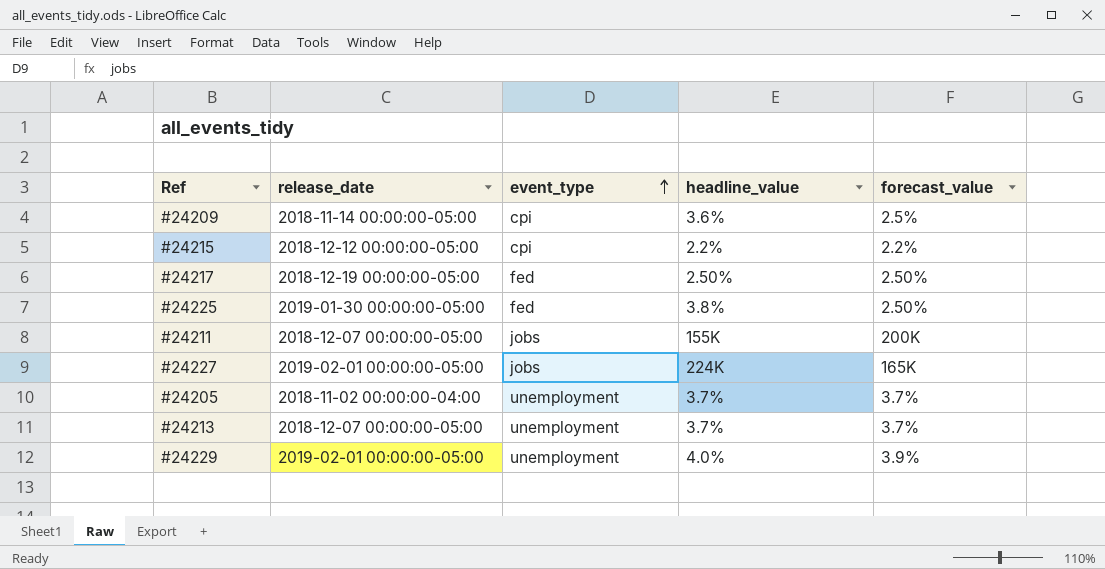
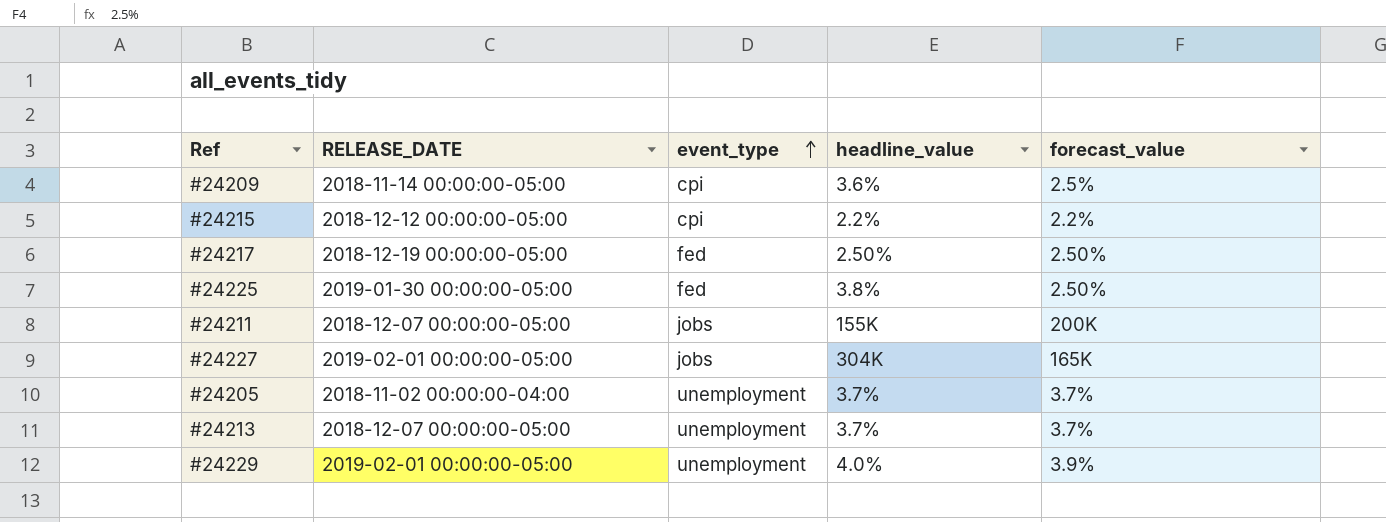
column name: release_date -> RELEASE_DATE
#24227 | headline_value: 224K -> 304K

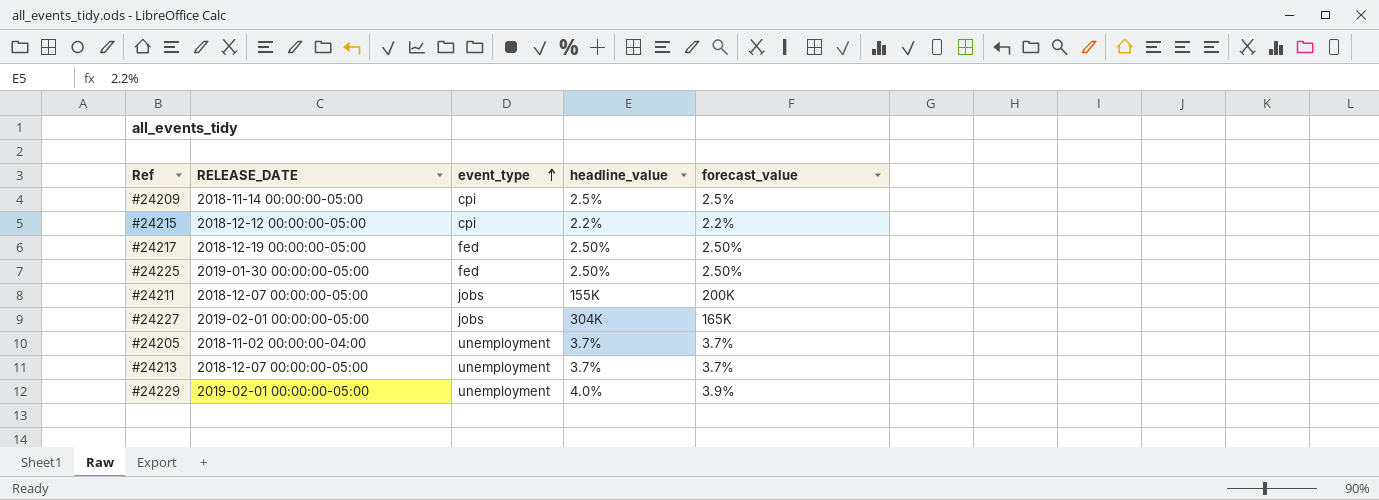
#24209 | headline_value: 3.6% -> 2.5%
#24225 | headline_value: 3.8% -> 2.50%

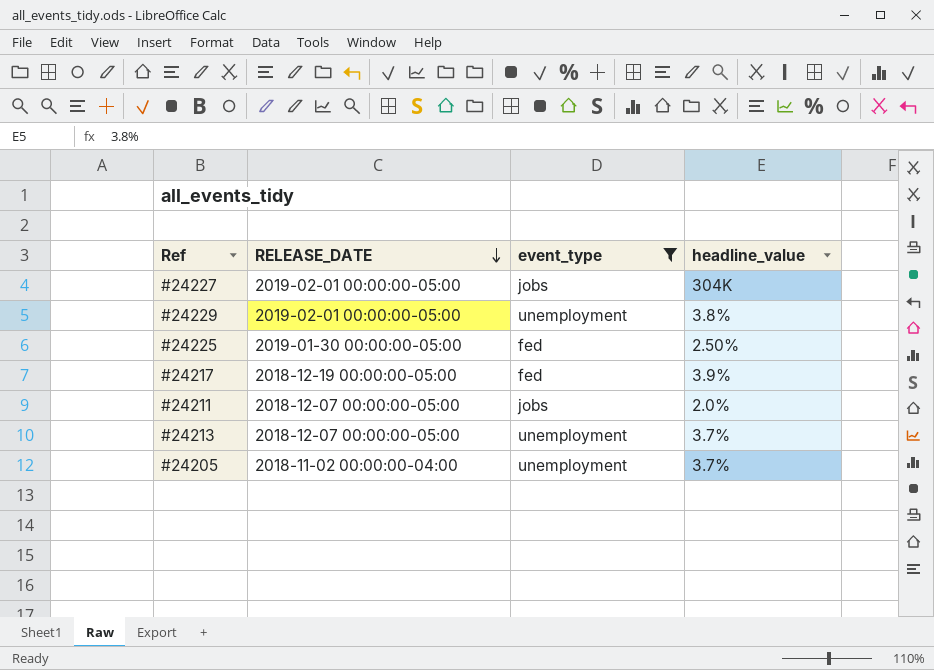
filter: none -> event_type != cpi
row order: event_type ascending -> RELEASE_DATE descending
column forecast_value | position: 5 -> none
#24229 | headline_value: 4.0% -> 3.8%
#24217 | headline_value: 2.50% -> 3.9%
#24211 | headline_value: 155K -> 2.0%

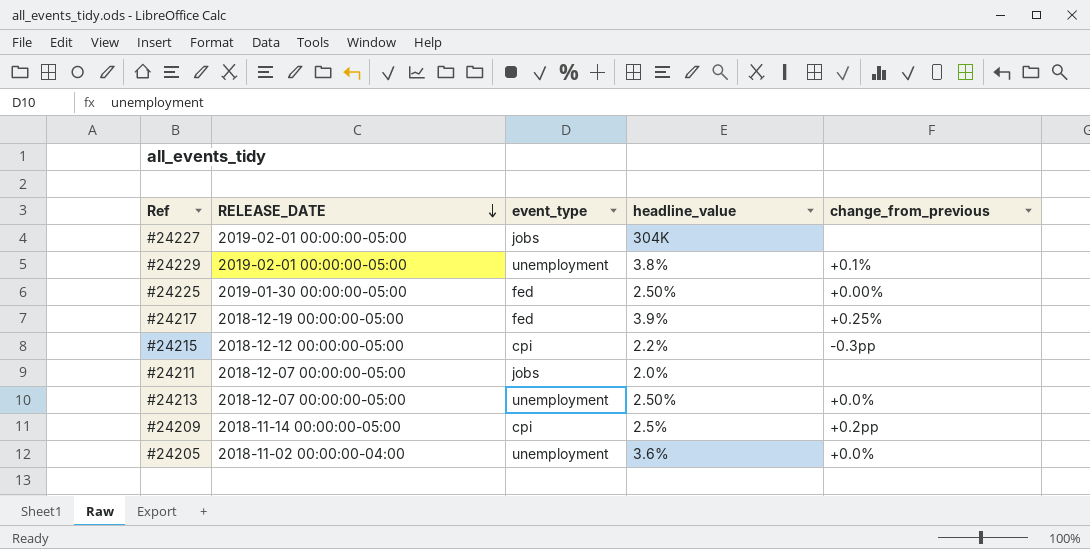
filter: event_type != cpi -> none
column change_from_previous | position: none -> 5
#24213 | headline_value: 3.7% -> 2.50%
#24205 | headline_value: 3.7% -> 3.6%

